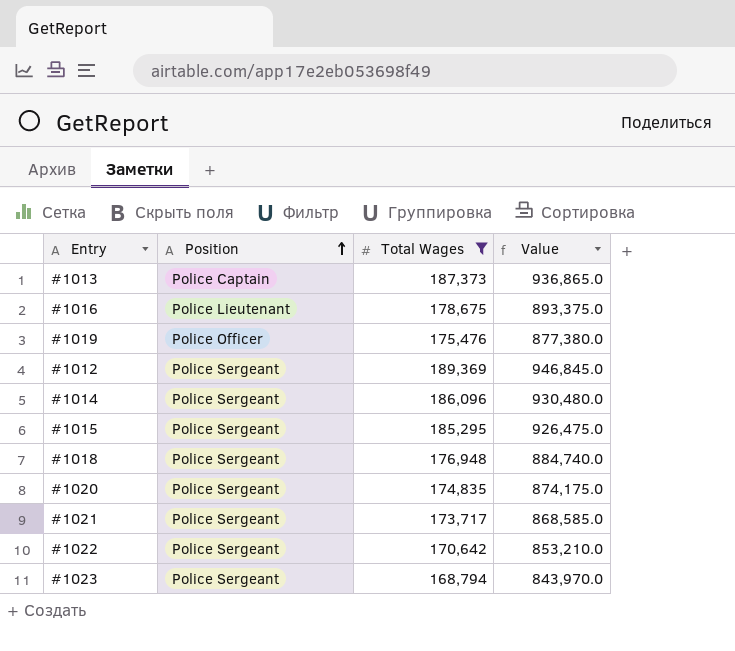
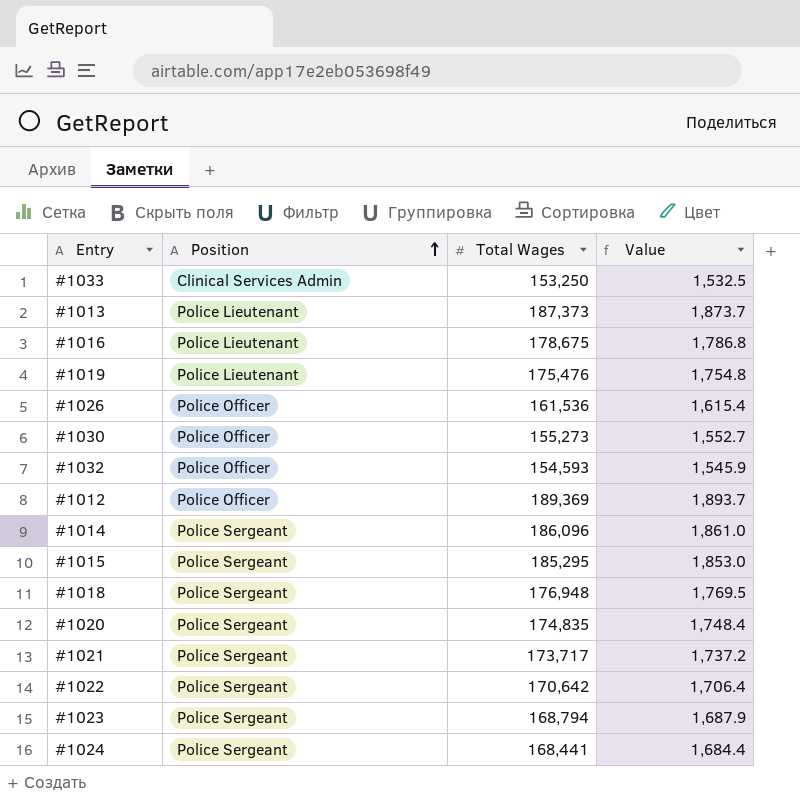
filter: Total Wages >= 168,794 -> none
column Value | formula: [Total Wages] * 5 -> [Total Wages] * 0.01
#1013 | Position: Police Captain -> Police Lieutenant
#1019 | Position: Police Officer -> Police Lieutenant
#1012 | Position: Police Sergeant -> Police Officer

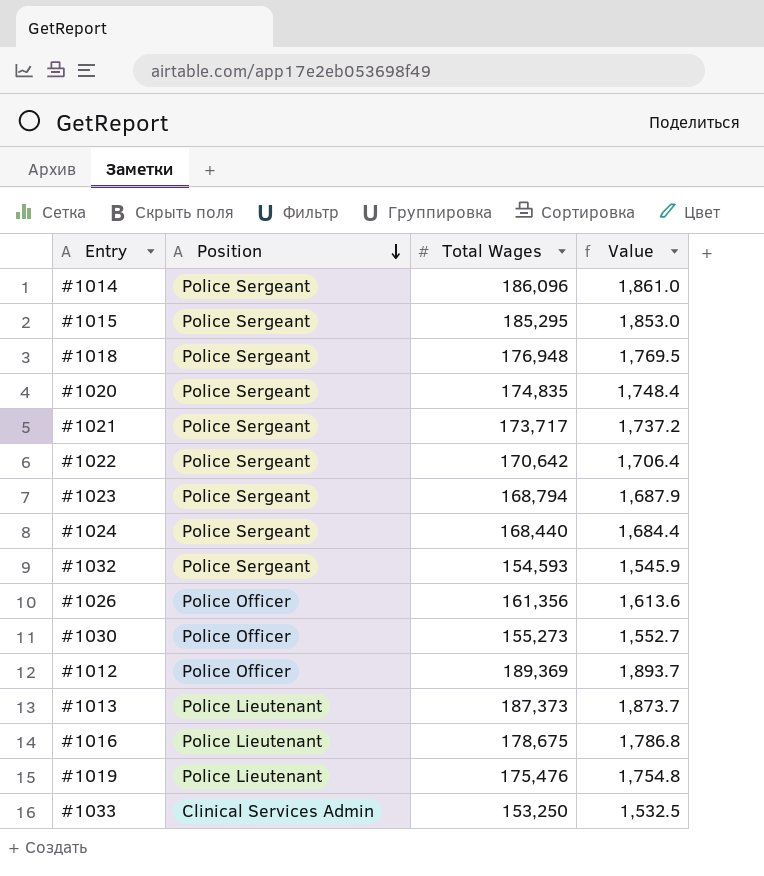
row order: Position ascending -> Position descending
#1024 | Total Wages: 168,441 -> 168,440
#1032 | Position: Police Officer -> Police Sergeant
#1026 | Total Wages: 161,536 -> 161,356
#1026 | Value: 1,615.4 -> 1,613.6

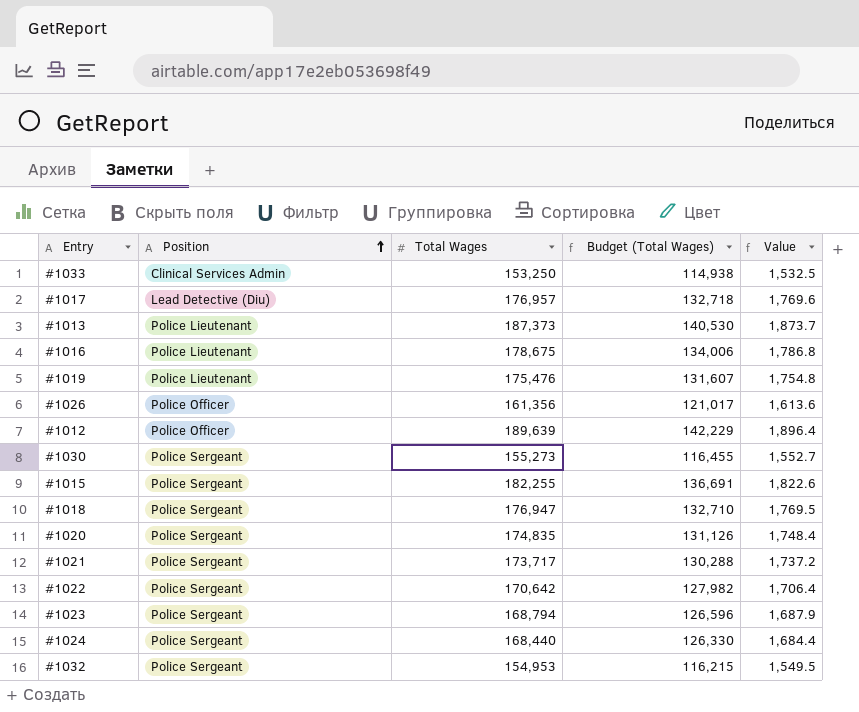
row order: Position descending -> Position ascending
column Budget (Total Wages) | formula: none -> [Total Wages] * 0.75
row #1014: Police Sergeant | 186,096 | 1,861.0 -> none
row #1017: none -> Lead Detective (Diu) | 176,957 | 132,718 | 1,769.6
#1012 | Total Wages: 189,369 -> 189,639
#1012 | Value: 1,893.7 -> 1,896.4
#1030 | Position: Police Officer -> Police Sergeant
#1015 | Total Wages: 185,295 -> 182,255
#1015 | Value: 1,853.0 -> 1,822.6
#1018 | Total Wages: 176,948 -> 176,947
#1032 | Total Wages: 154,593 -> 154,953
#1032 | Value: 1,545.9 -> 1,549.5

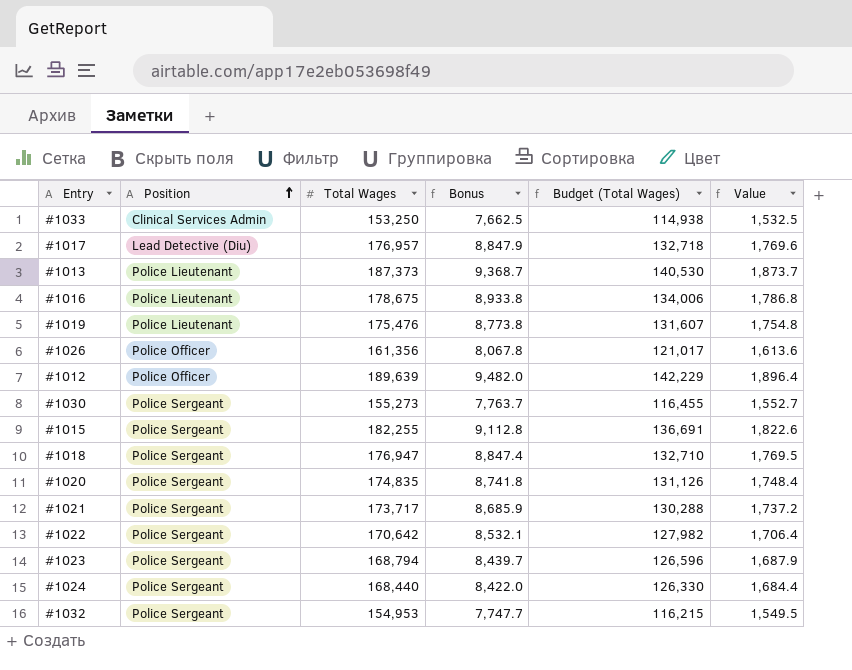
column Bonus | formula: none -> [Total Wages] * 0.05

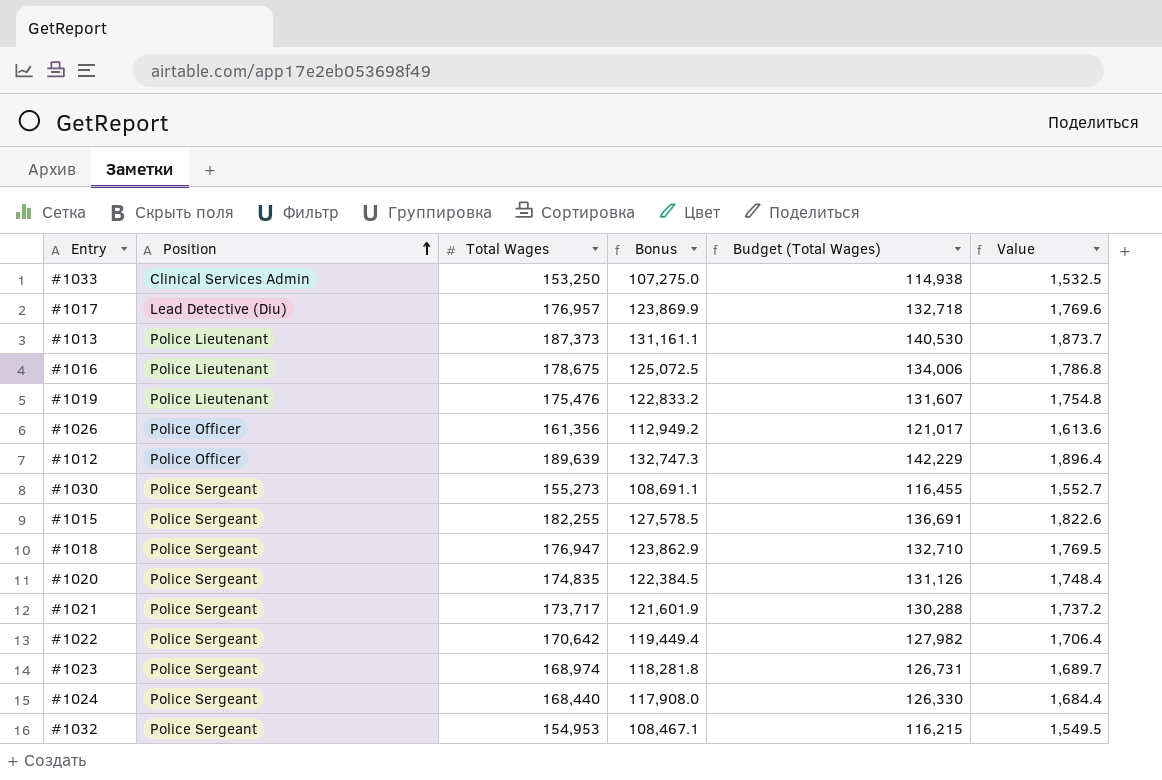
column Bonus | formula: [Total Wages] * 0.05 -> [Total Wages] * 0.7
#1023 | Total Wages: 168,794 -> 168,974
#1023 | Budget (Total Wages): 126,596 -> 126,731
#1023 | Value: 1,687.9 -> 1,689.7

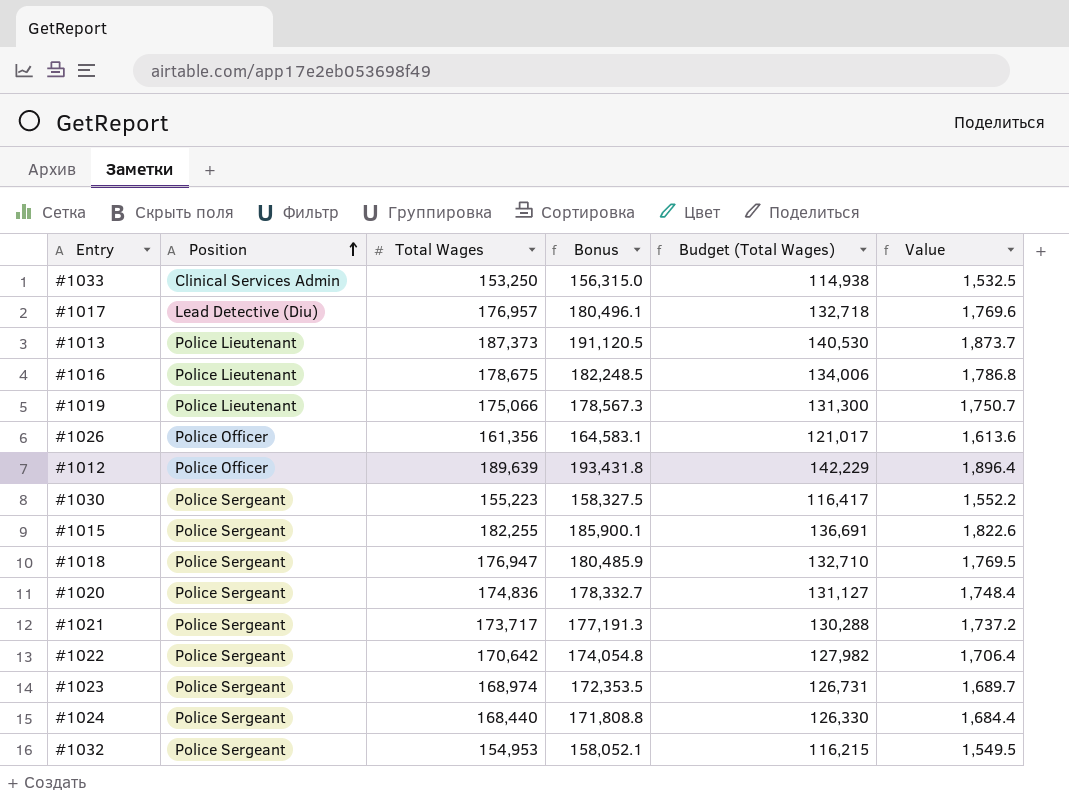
column Bonus | formula: [Total Wages] * 0.7 -> [Total Wages] * 1.02
#1019 | Total Wages: 175,476 -> 175,066
#1019 | Budget (Total Wages): 131,607 -> 131,300
#1019 | Value: 1,754.8 -> 1,750.7
#1030 | Total Wages: 155,273 -> 155,223
#1030 | Budget (Total Wages): 116,455 -> 116,417
#1030 | Value: 1,552.7 -> 1,552.2
#1020 | Total Wages: 174,835 -> 174,836
#1020 | Budget (Total Wages): 131,126 -> 131,127

